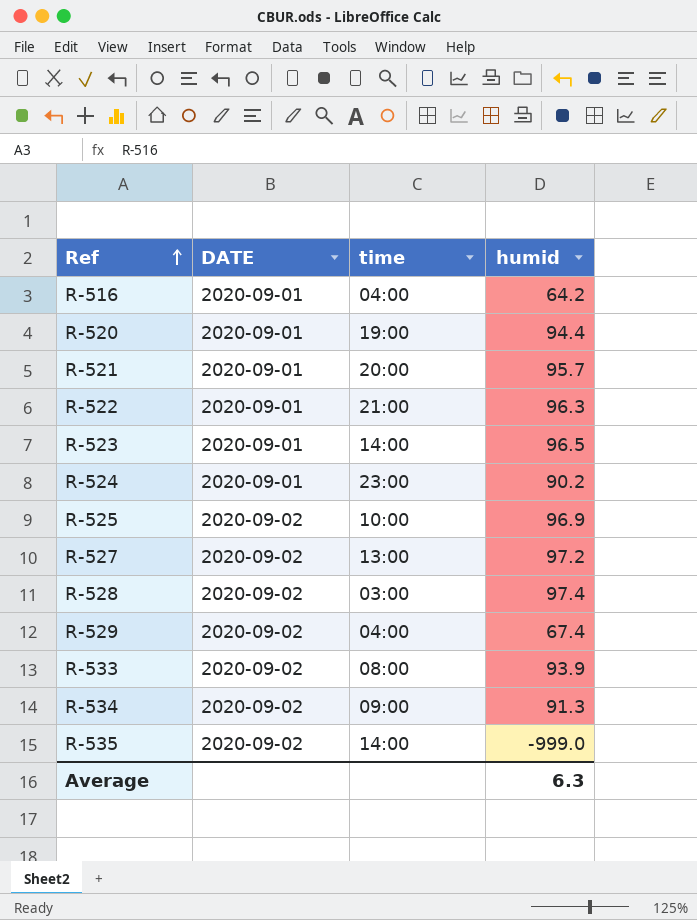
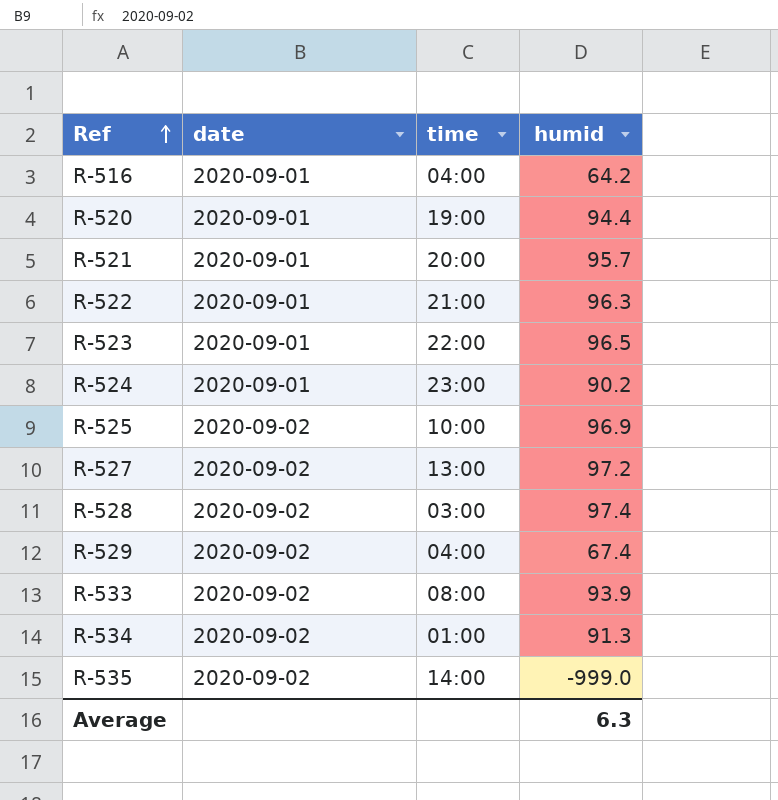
column name: DATE -> date
R-523 | time: 14:00 -> 22:00
R-534 | time: 09:00 -> 01:00

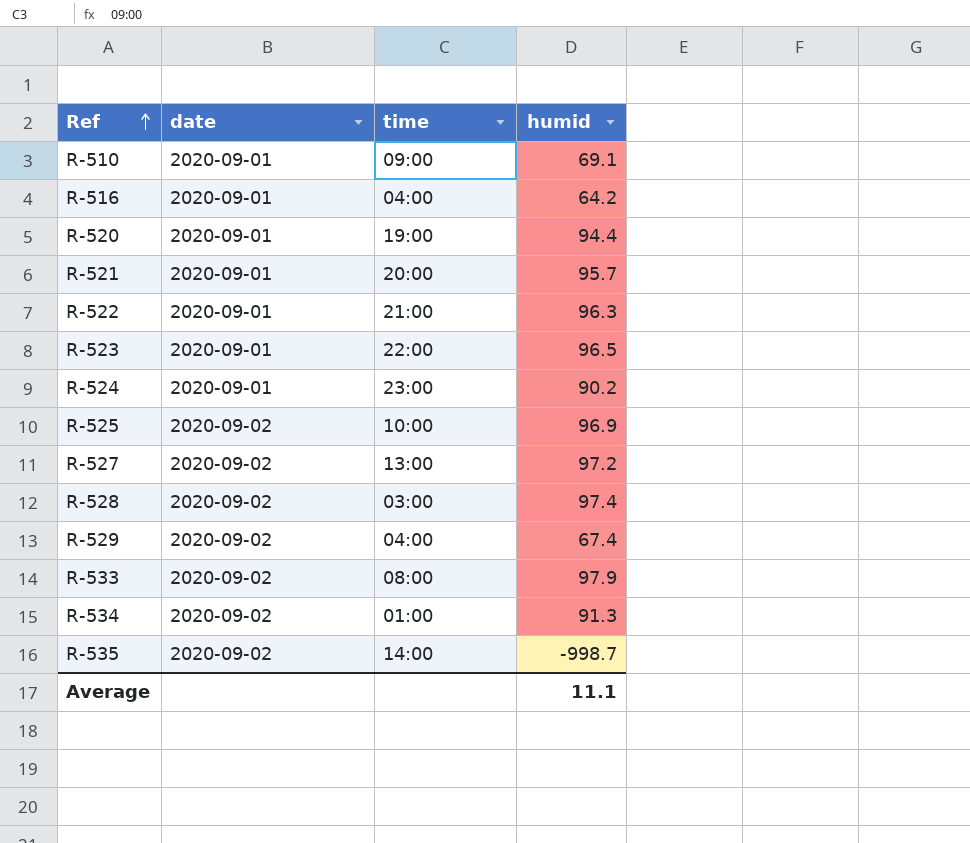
row R-510: none -> 2020-09-01 | 09:00 | 69.1
R-533 | humid: 93.9 -> 97.9
R-535 | humid: -999.0 -> -998.7
Average | humid: 6.3 -> 11.1

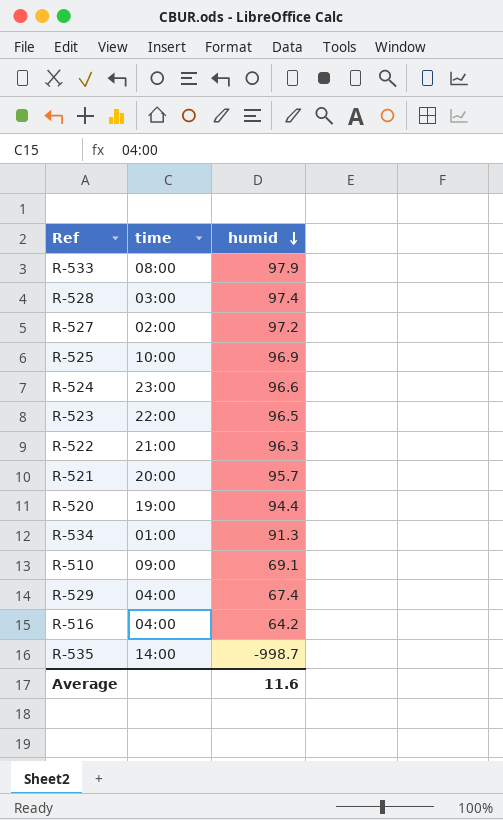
row order: Ref ascending -> humid descending
column date | position: 2 -> none
R-527 | time: 13:00 -> 02:00
R-524 | humid: 90.2 -> 96.6
Average | humid: 11.1 -> 11.6

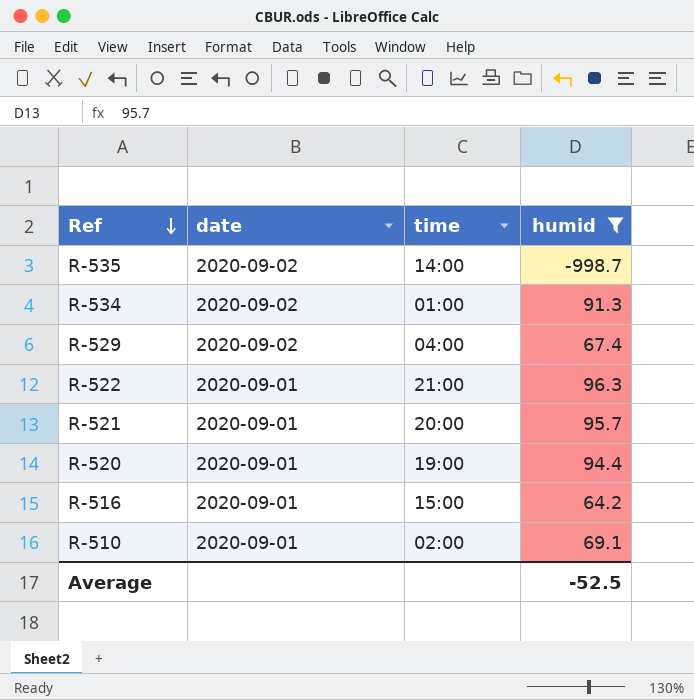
filter: none -> humid <= 96.3
row order: humid descending -> Ref descending
column date | position: none -> 2
R-516 | time: 04:00 -> 15:00
R-510 | time: 09:00 -> 02:00
Average | humid: 11.6 -> -52.5

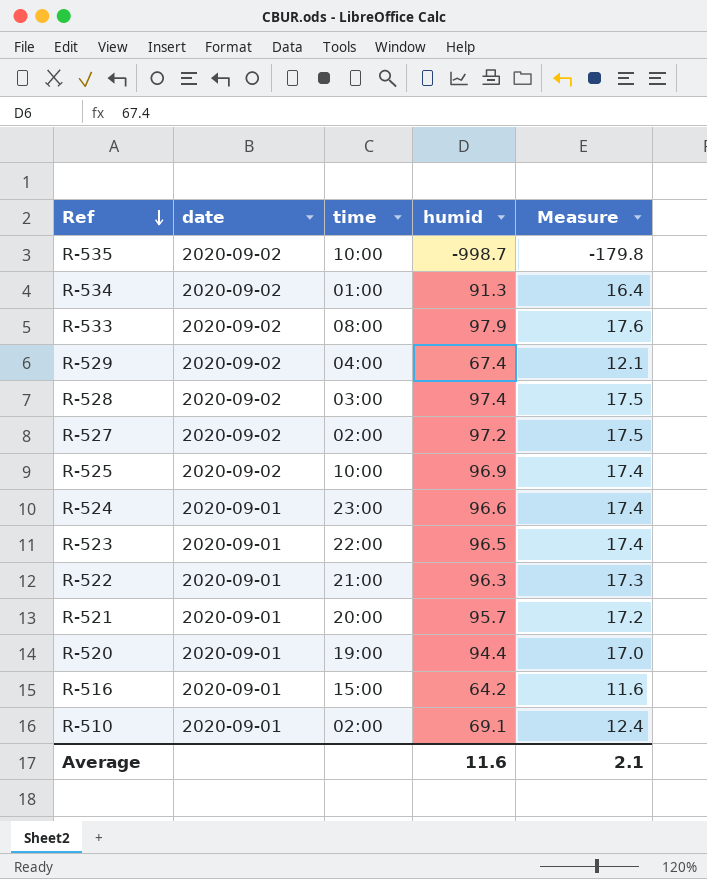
filter: humid <= 96.3 -> none
column Measure | formula: none -> [humid] * 0.18
R-535 | time: 14:00 -> 10:00
Average | humid: -52.5 -> 11.6

